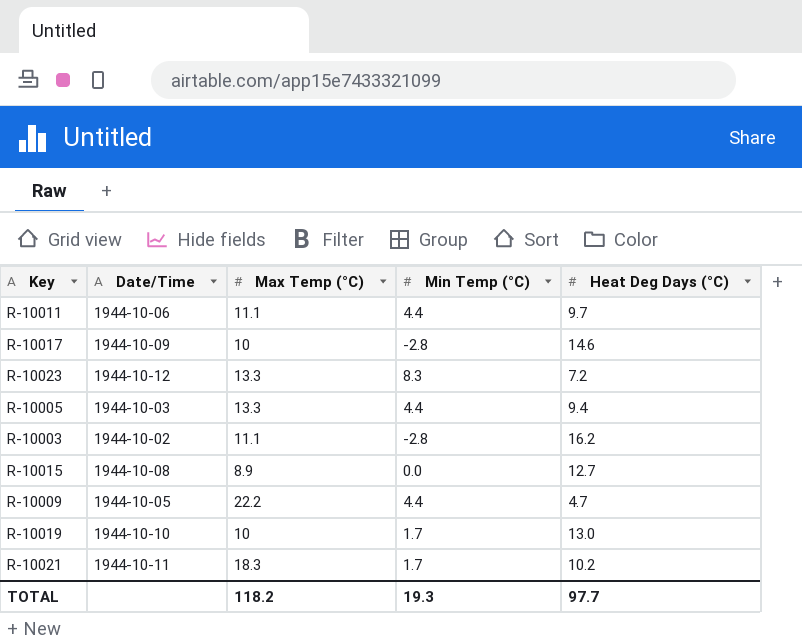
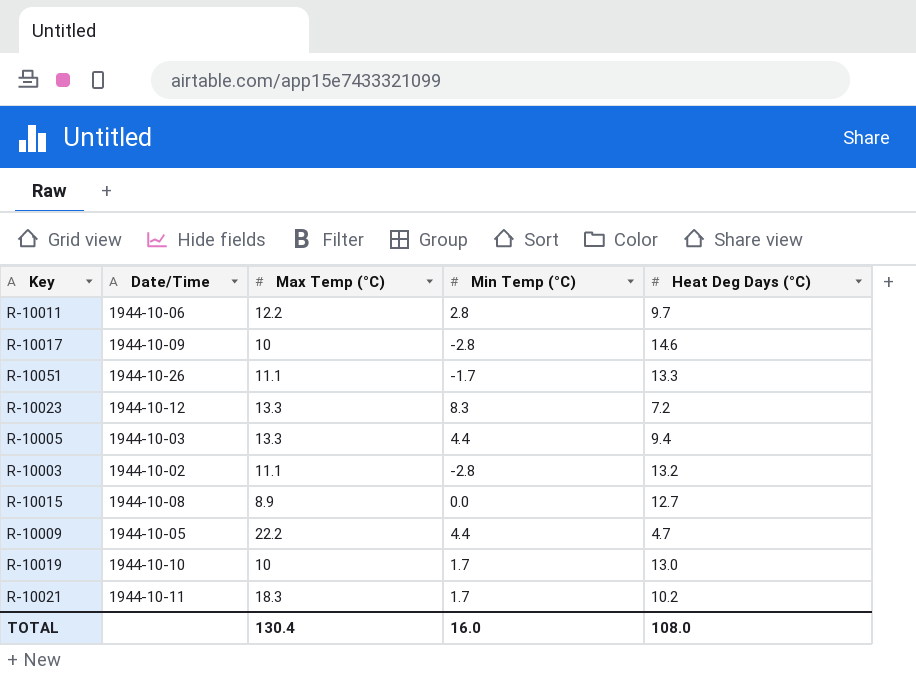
R-10011 | Max Temp (°C): 11.1 -> 12.2
R-10011 | Min Temp (°C): 4.4 -> 2.8
row R-10051: none -> 1944-10-26 | 11.1 | -1.7 | 13.3
R-10003 | Heat Deg Days (°C): 16.2 -> 13.2
TOTAL | Max Temp (°C): 118.2 -> 130.4
TOTAL | Min Temp (°C): 19.3 -> 16.0
TOTAL | Heat Deg Days (°C): 97.7 -> 108.0

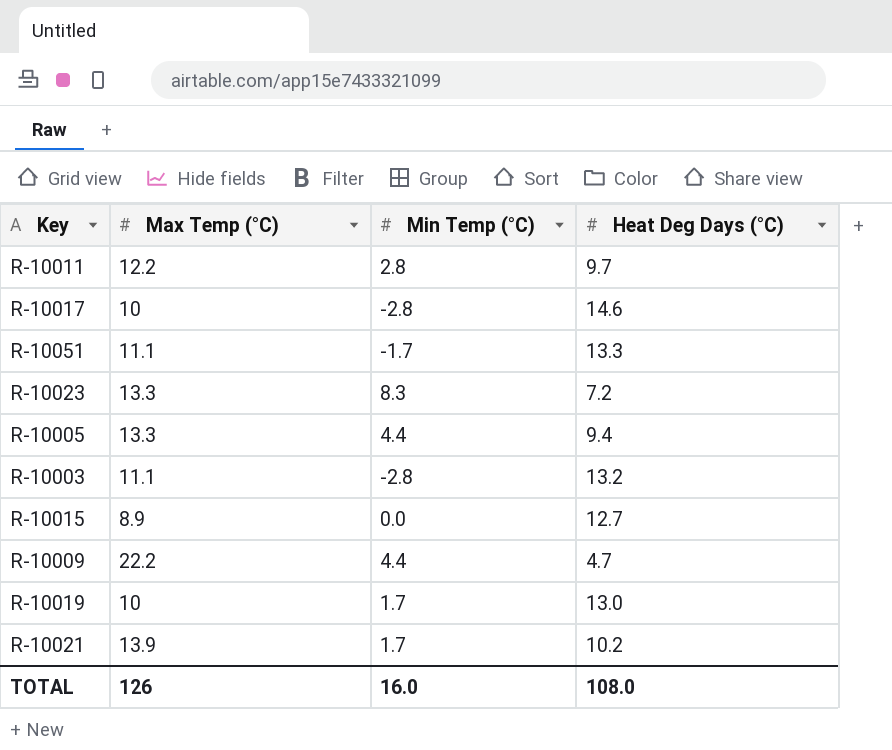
column Date/Time | position: 2 -> none
R-10021 | Max Temp (°C): 18.3 -> 13.9
TOTAL | Max Temp (°C): 130.4 -> 126

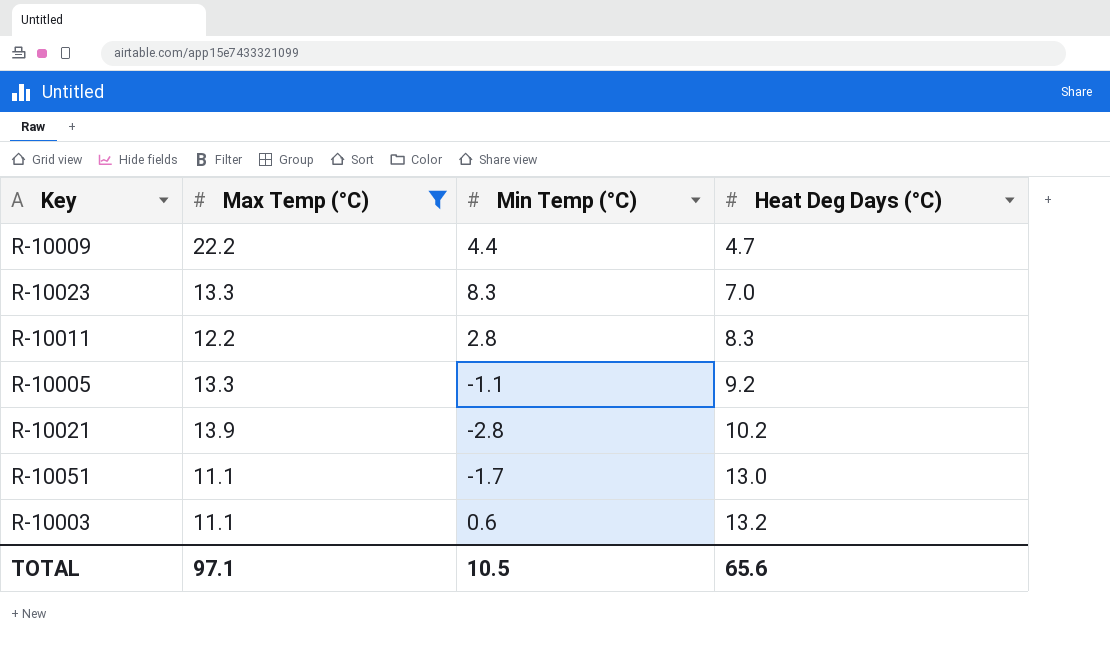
filter: none -> Max Temp (°C) >= 11.1
row order: none -> Heat Deg Days (°C) ascending
R-10023 | Heat Deg Days (°C): 7.2 -> 7.0
R-10011 | Heat Deg Days (°C): 9.7 -> 8.3
R-10005 | Min Temp (°C): 4.4 -> -1.1
R-10005 | Heat Deg Days (°C): 9.4 -> 9.2
R-10021 | Min Temp (°C): 1.7 -> -2.8
R-10051 | Heat Deg Days (°C): 13.3 -> 13.0
R-10003 | Min Temp (°C): -2.8 -> 0.6
TOTAL | Max Temp (°C): 126 -> 97.1
TOTAL | Min Temp (°C): 16.0 -> 10.5
TOTAL | Heat Deg Days (°C): 108.0 -> 65.6

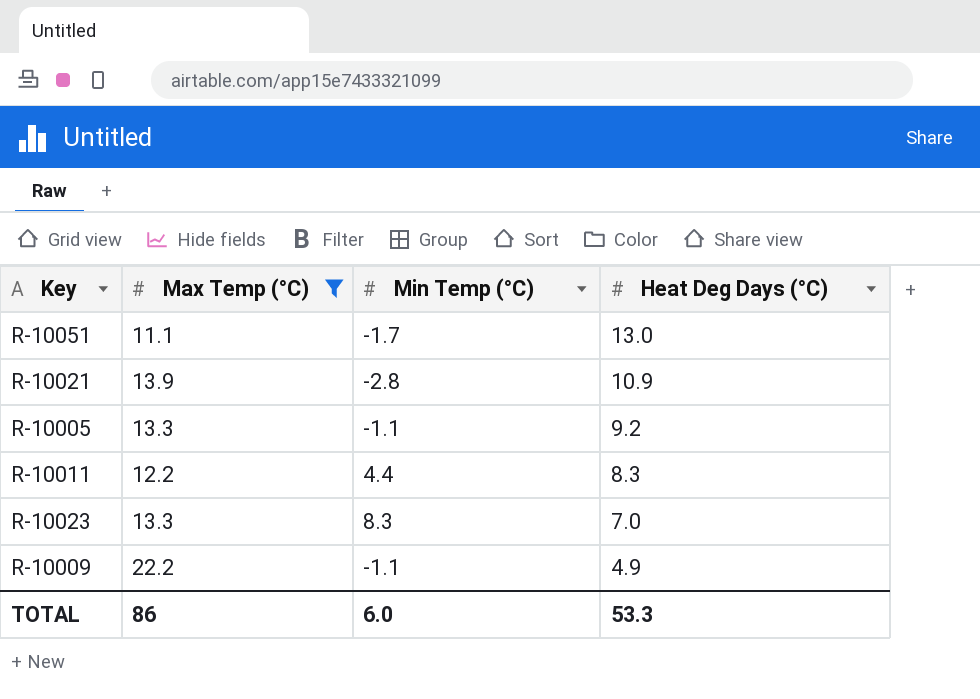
row order: Heat Deg Days (°C) ascending -> Heat Deg Days (°C) descending
row R-10003: 11.1 | 0.6 | 13.2 -> none
R-10021 | Heat Deg Days (°C): 10.2 -> 10.9
R-10011 | Min Temp (°C): 2.8 -> 4.4
R-10009 | Min Temp (°C): 4.4 -> -1.1
R-10009 | Heat Deg Days (°C): 4.7 -> 4.9
TOTAL | Max Temp (°C): 97.1 -> 86
TOTAL | Min Temp (°C): 10.5 -> 6.0
TOTAL | Heat Deg Days (°C): 65.6 -> 53.3

